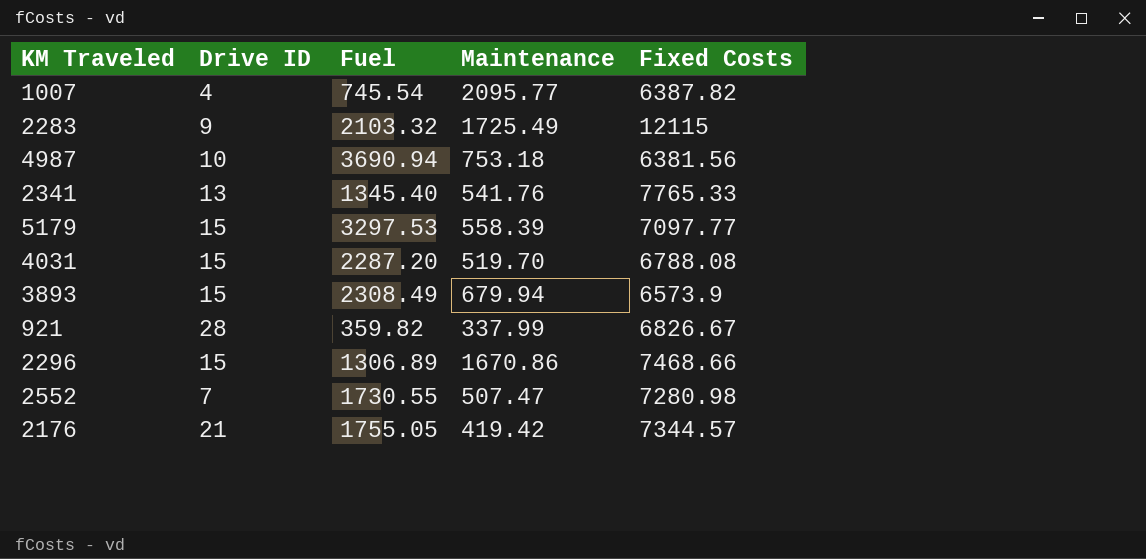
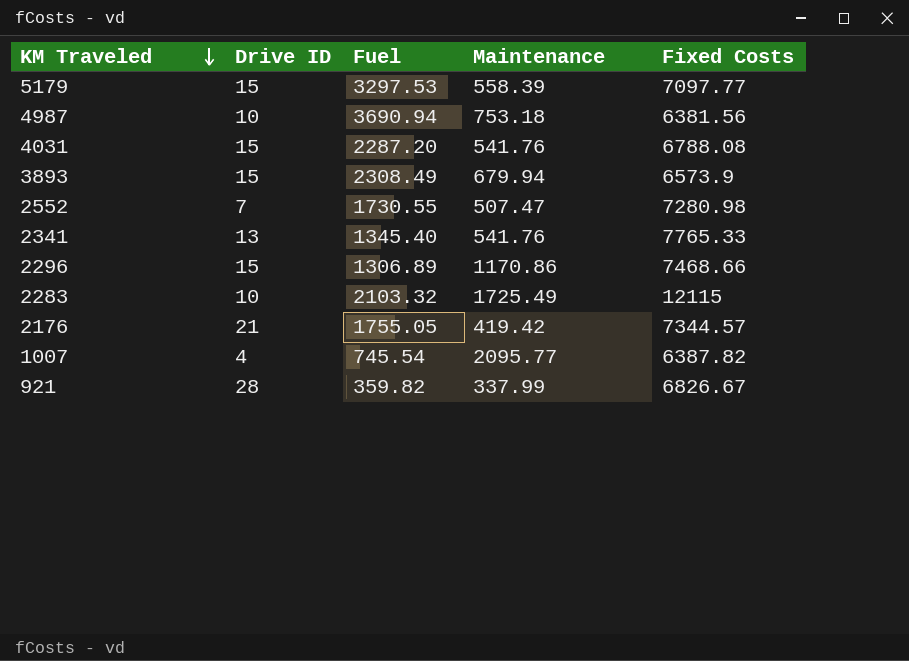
row order: none -> KM Traveled descending
4031 | Maintenance: 519.70 -> 541.76
2296 | Maintenance: 1670.86 -> 1170.86
2283 | Drive ID: 9 -> 10

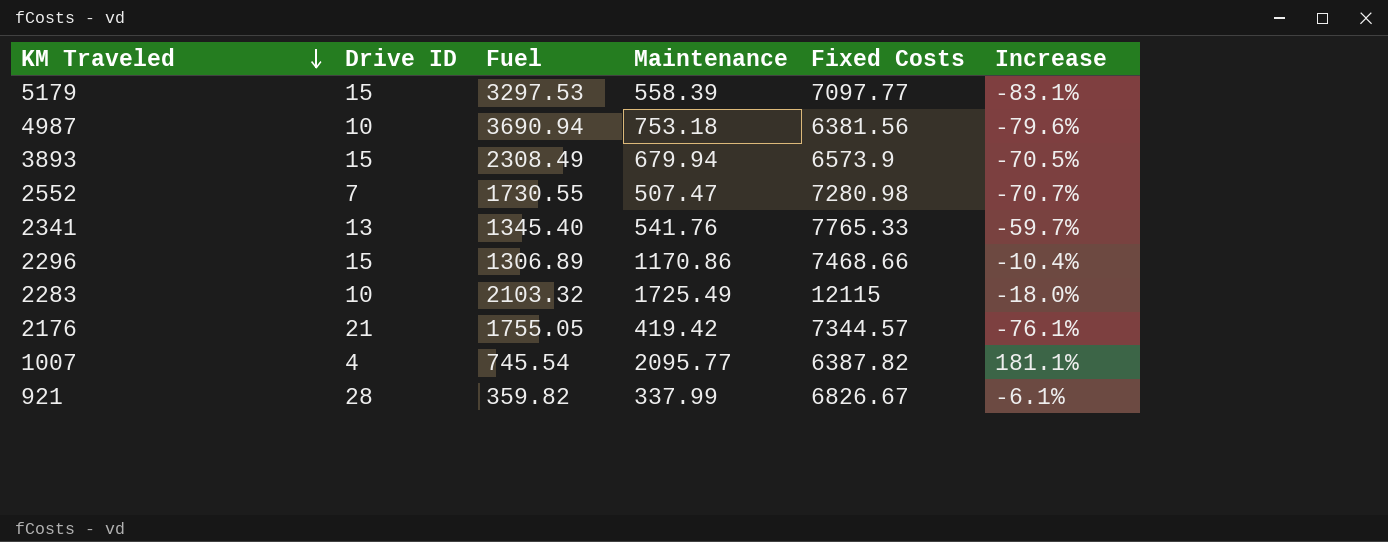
column Increase | formula: none -> ([Maintenance] - [Fuel]) / [Fuel]
row 4031: 15 | 2287.20 | 541.76 | 6788.08 -> none

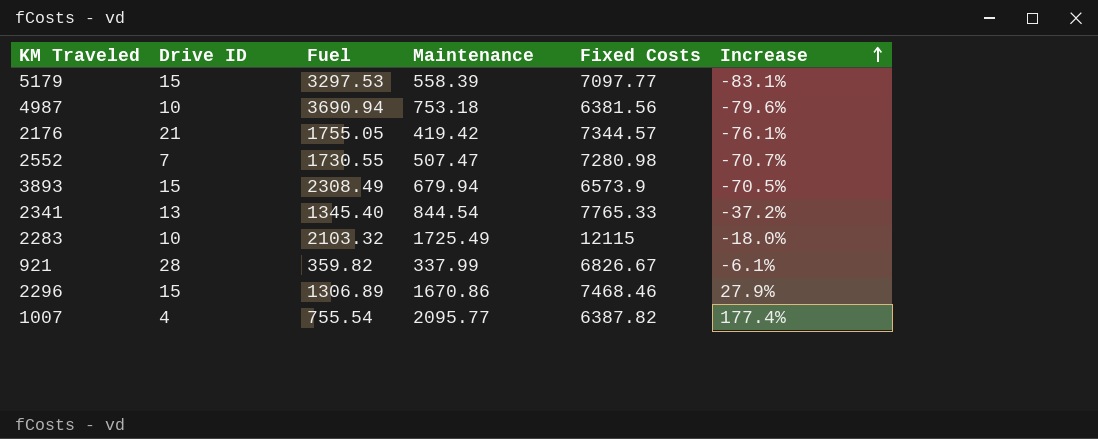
row order: KM Traveled descending -> Increase ascending
2341 | Maintenance: 541.76 -> 844.54
2341 | Increase: -59.7% -> -37.2%
2296 | Maintenance: 1170.86 -> 1670.86
2296 | Fixed Costs: 7468.66 -> 7468.46
2296 | Increase: -10.4% -> 27.9%
1007 | Fuel: 745.54 -> 755.54
1007 | Increase: 181.1% -> 177.4%

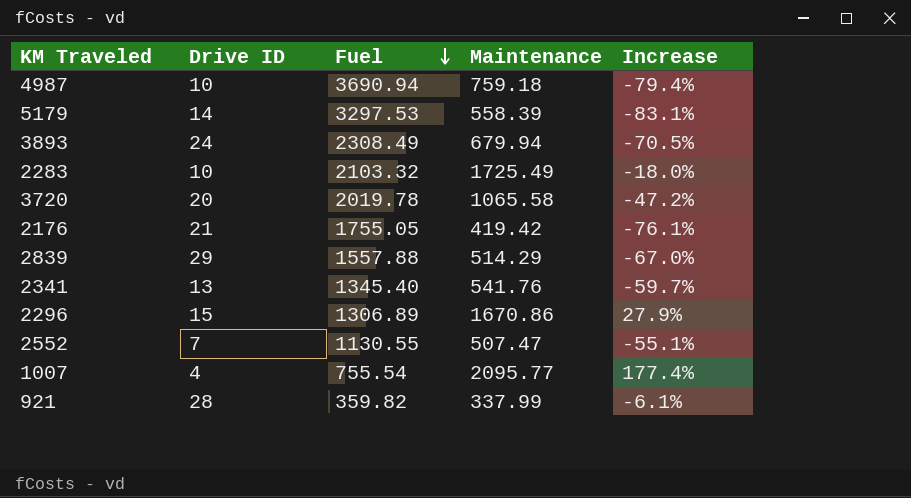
row order: Increase ascending -> Fuel descending
column Fixed Costs | position: 5 -> none
4987 | Maintenance: 753.18 -> 759.18
4987 | Increase: -79.6% -> -79.4%
5179 | Drive ID: 15 -> 14
3893 | Drive ID: 15 -> 24
row 3720: none -> 20 | 2019.78 | 1065.58 | -47.2%
row 2839: none -> 29 | 1557.88 | 514.29 | -67.0%
2341 | Maintenance: 844.54 -> 541.76
2341 | Increase: -37.2% -> -59.7%
2552 | Fuel: 1730.55 -> 1130.55
2552 | Increase: -70.7% -> -55.1%

